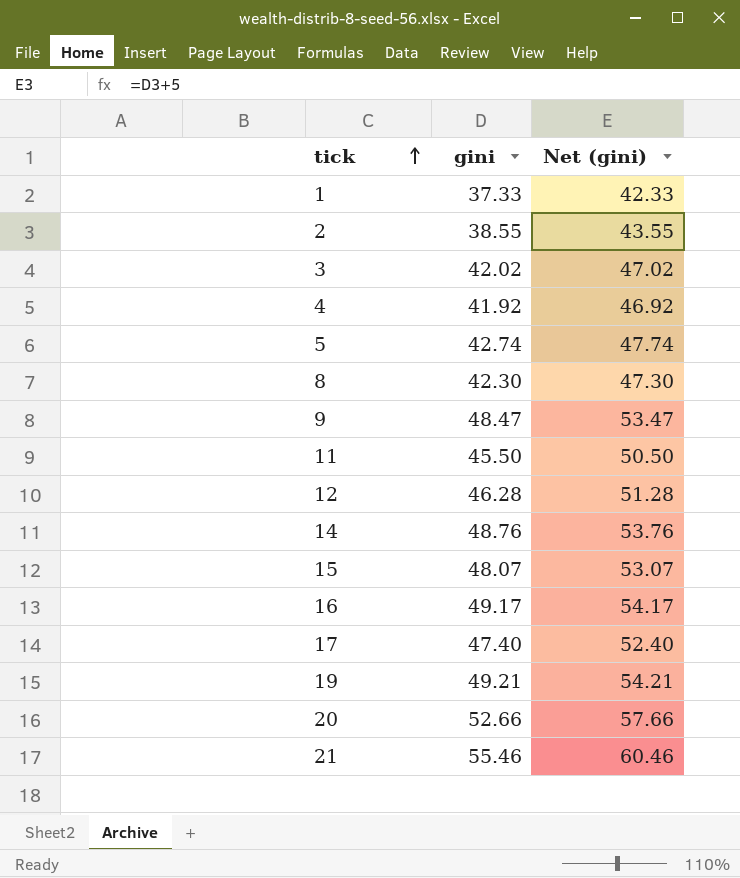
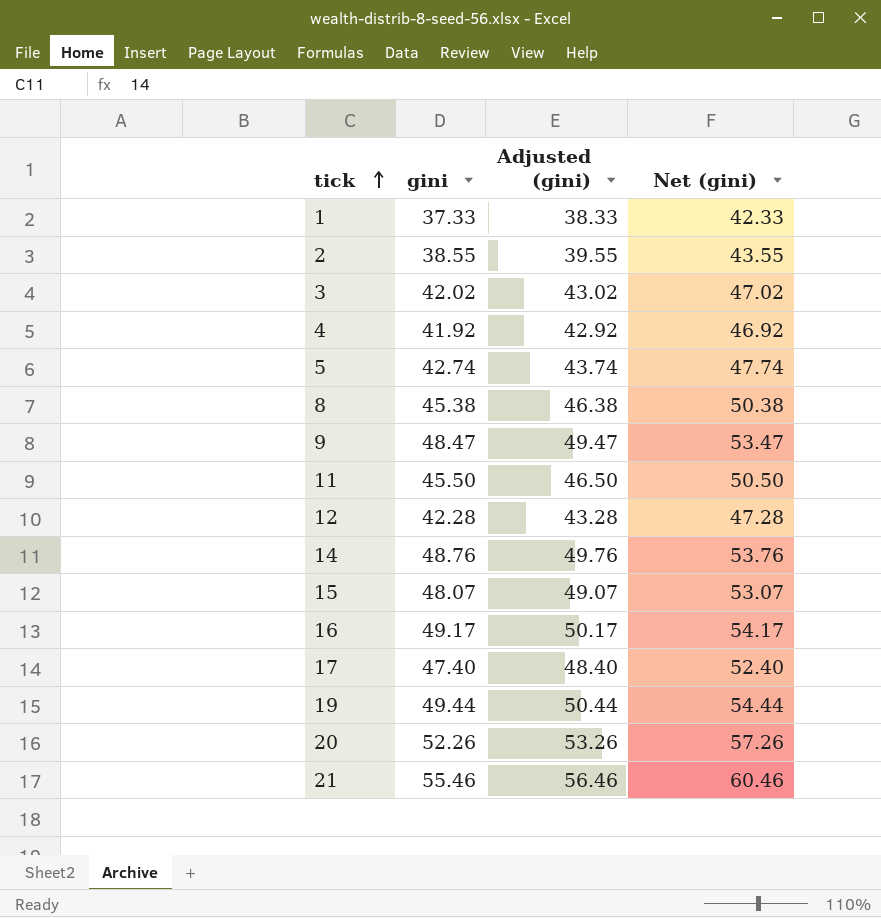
column Adjusted (gini) | formula: none -> [gini] + 1
8 | gini: 42.30 -> 45.38
8 | Net (gini): 47.30 -> 50.38
12 | gini: 46.28 -> 42.28
12 | Net (gini): 51.28 -> 47.28
19 | gini: 49.21 -> 49.44
19 | Net (gini): 54.21 -> 54.44
20 | gini: 52.66 -> 52.26
20 | Net (gini): 57.66 -> 57.26

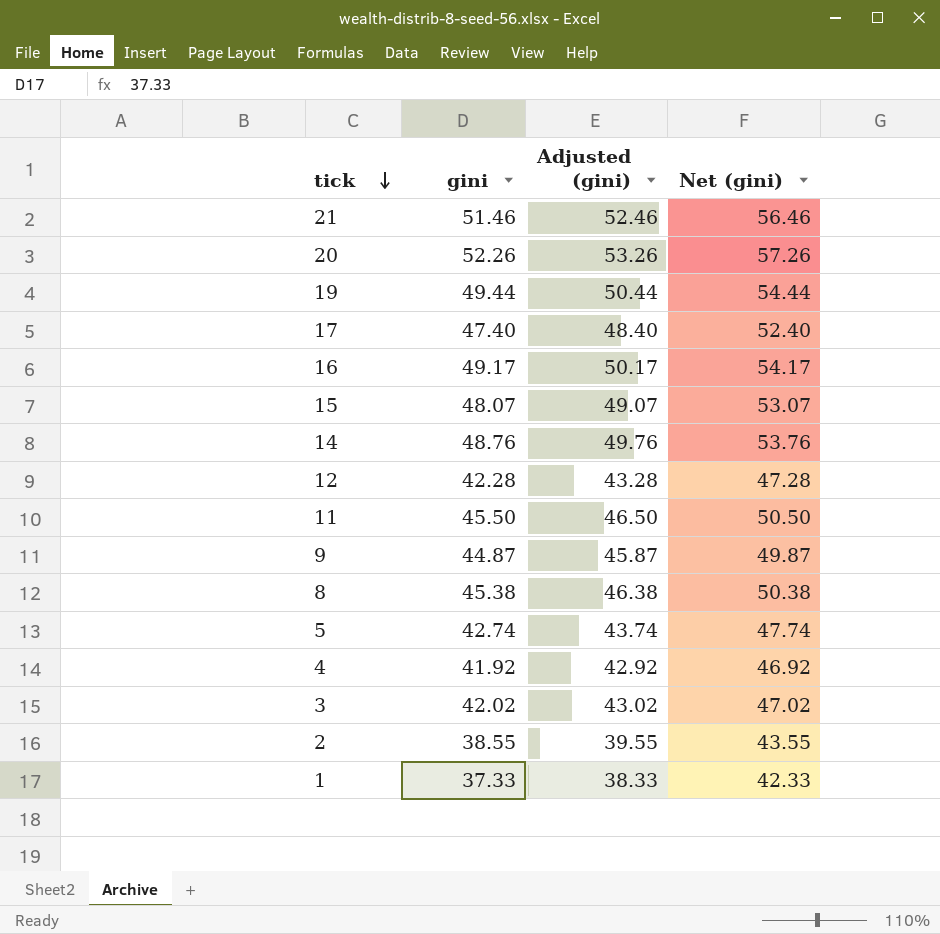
row order: tick ascending -> tick descending
21 | gini: 55.46 -> 51.46
21 | Adjusted (gini): 56.46 -> 52.46
21 | Net (gini): 60.46 -> 56.46
9 | gini: 48.47 -> 44.87
9 | Adjusted (gini): 49.47 -> 45.87
9 | Net (gini): 53.47 -> 49.87

